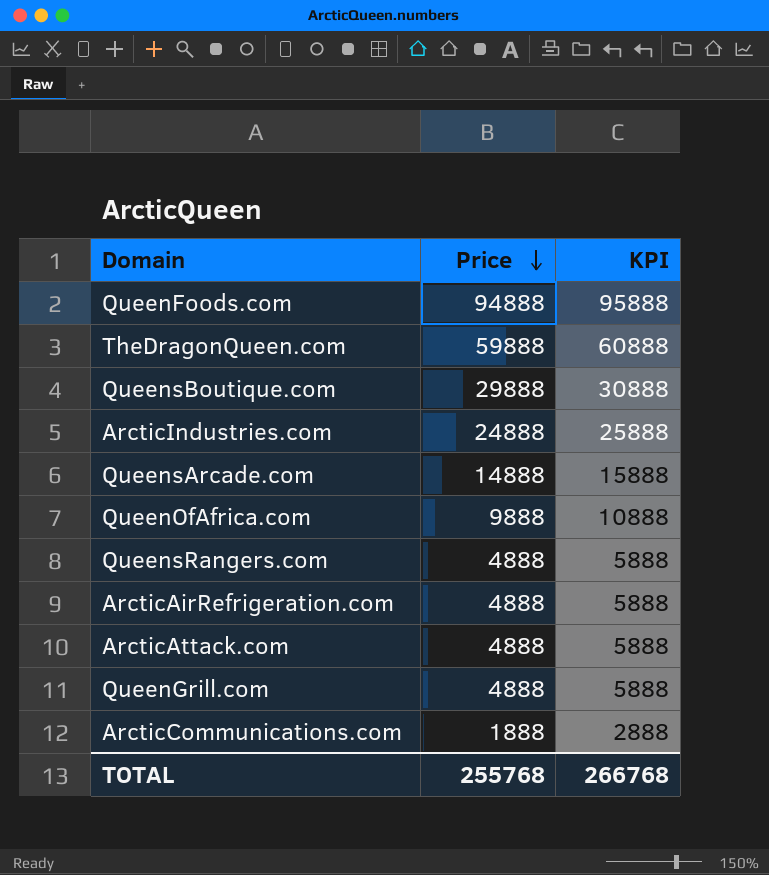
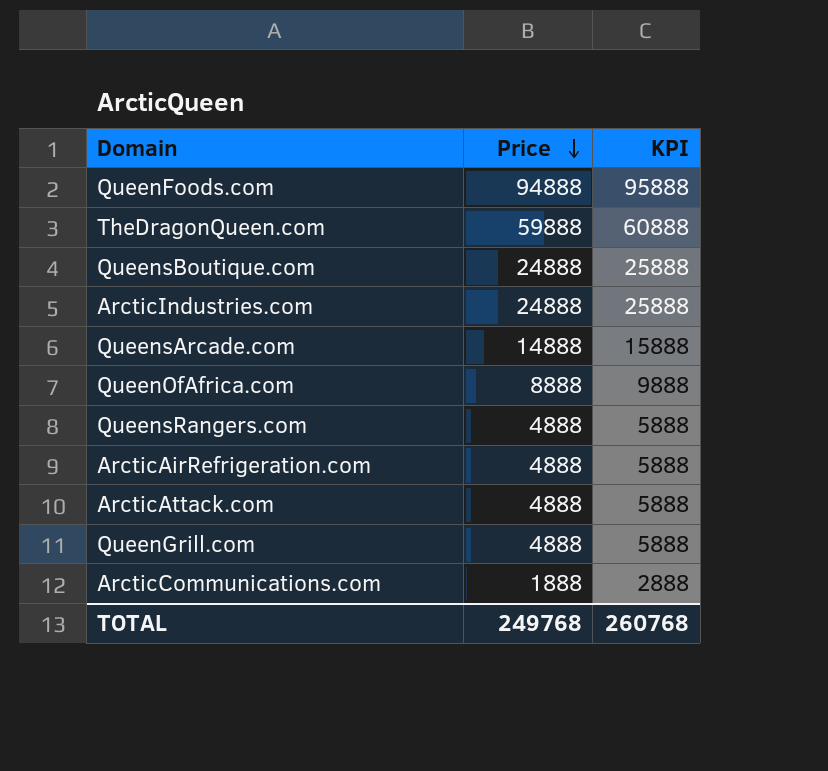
QueensBoutique.com | Price: 29888 -> 24888
QueensBoutique.com | KPI: 30888 -> 25888
QueenOfAfrica.com | Price: 9888 -> 8888
QueenOfAfrica.com | KPI: 10888 -> 9888
TOTAL | Price: 255768 -> 249768
TOTAL | KPI: 266768 -> 260768

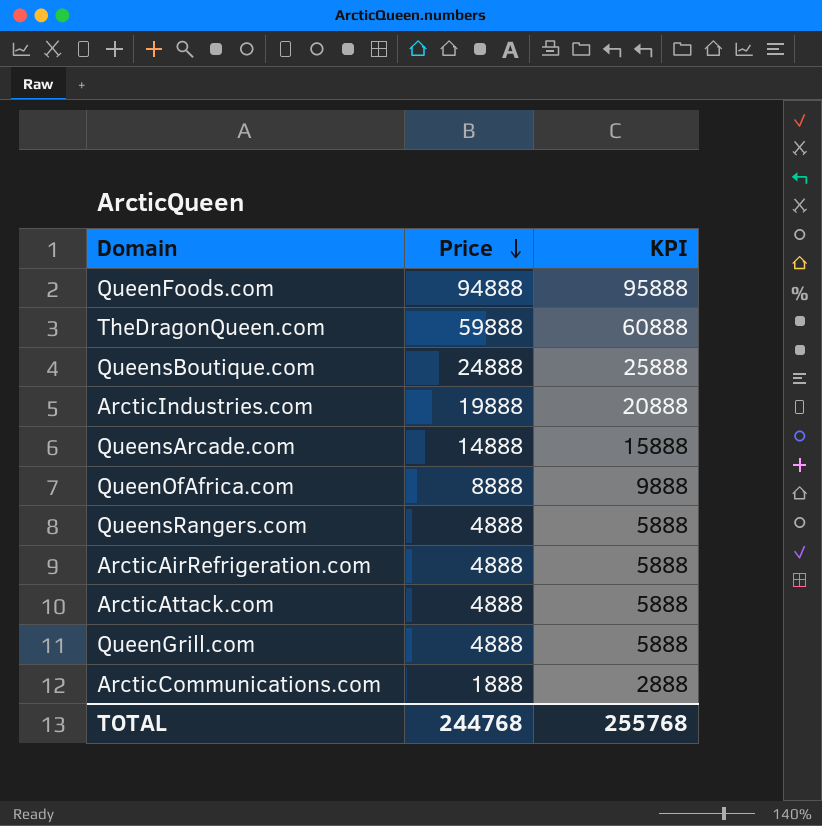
ArcticIndustries.com | Price: 24888 -> 19888
ArcticIndustries.com | KPI: 25888 -> 20888
TOTAL | Price: 249768 -> 244768
TOTAL | KPI: 260768 -> 255768

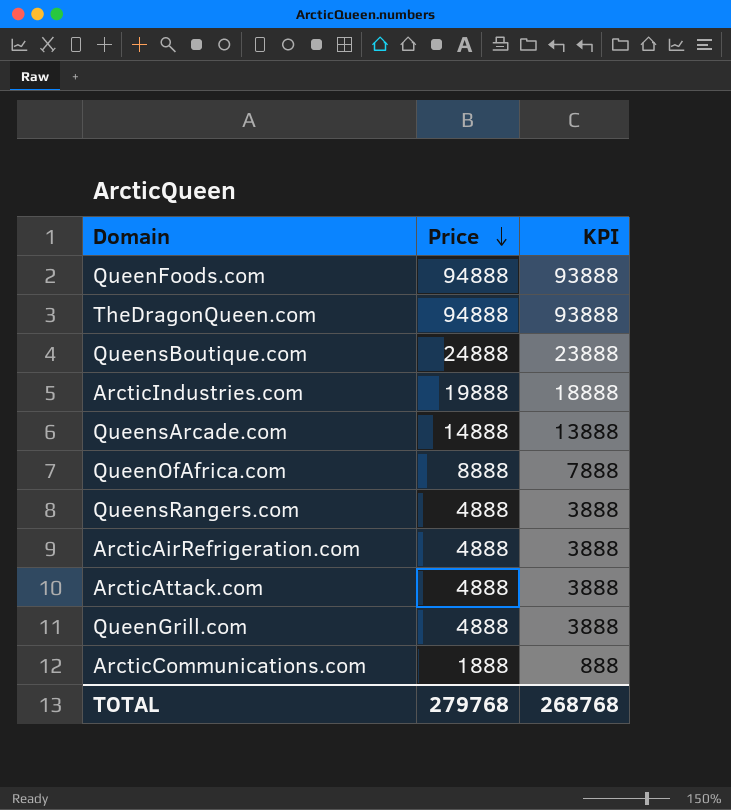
column KPI | formula: [Price] + 1000 -> [Price] - 1000
TheDragonQueen.com | Price: 59888 -> 94888
TOTAL | Price: 244768 -> 279768
TOTAL | KPI: 255768 -> 268768

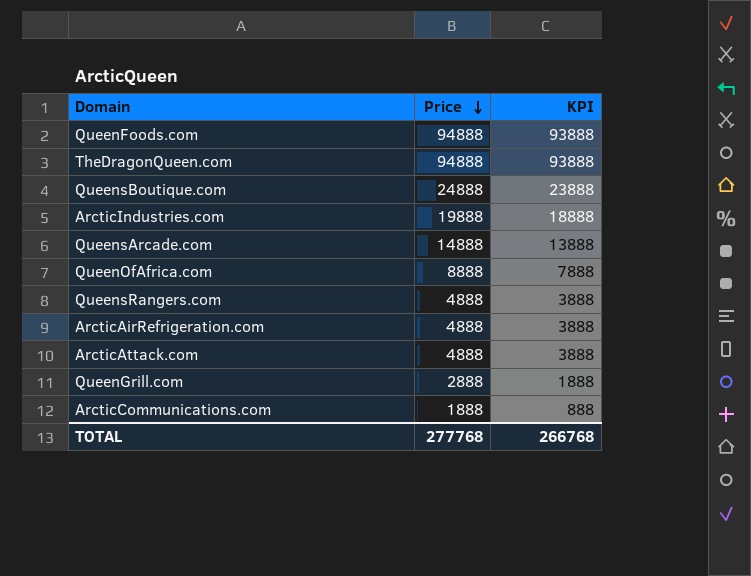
QueenGrill.com | Price: 4888 -> 2888
QueenGrill.com | KPI: 3888 -> 1888
TOTAL | Price: 279768 -> 277768
TOTAL | KPI: 268768 -> 266768

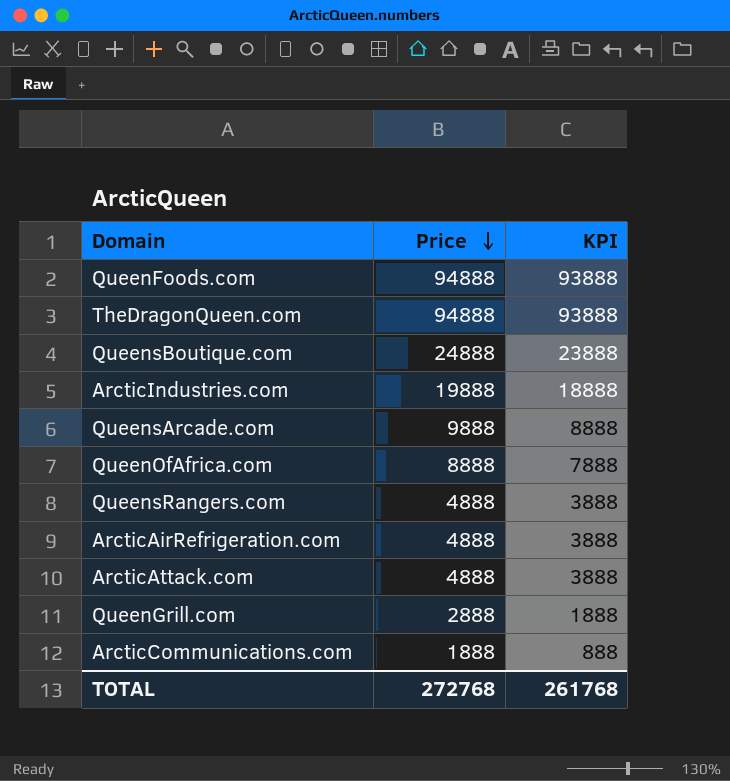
QueensArcade.com | Price: 14888 -> 9888
QueensArcade.com | KPI: 13888 -> 8888
TOTAL | Price: 277768 -> 272768
TOTAL | KPI: 266768 -> 261768

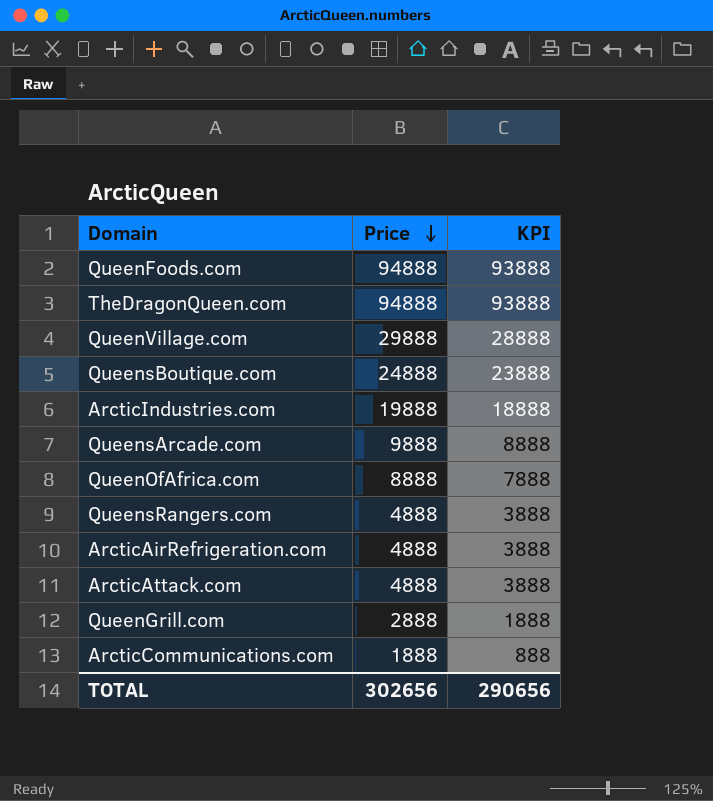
row QueenVillage.com: none -> 29888 | 28888
TOTAL | Price: 272768 -> 302656
TOTAL | KPI: 261768 -> 290656

